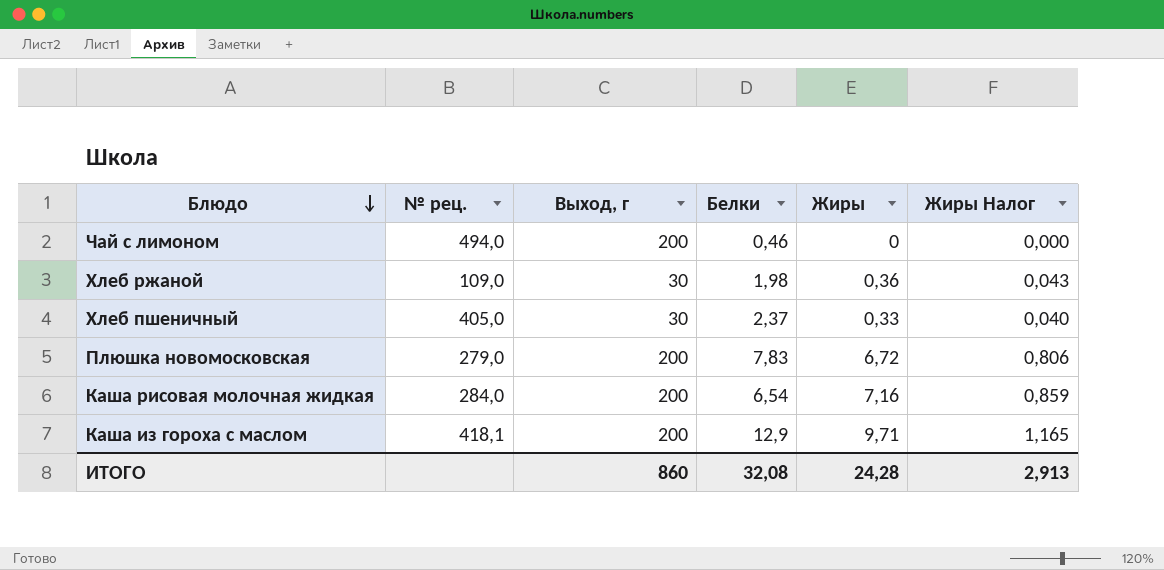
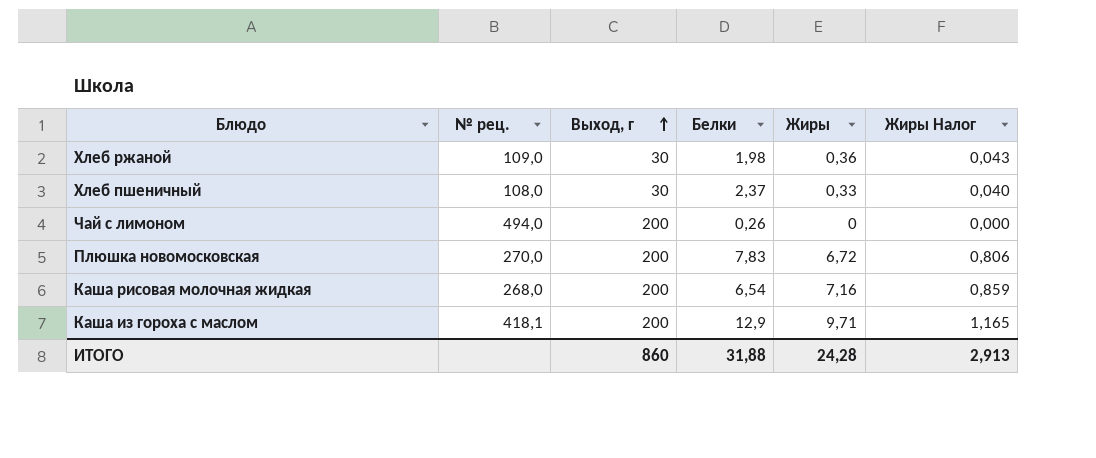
row order: Блюдо descending -> Выход, г ascending
Хлеб пшеничный | № рец.: 405,0 -> 108,0
Чай с лимоном | Белки: 0,46 -> 0,26
Плюшка новомосковская | № рец.: 279,0 -> 270,0
Каша рисовая молочная жидкая | № рец.: 284,0 -> 268,0
ИТОГО | Белки: 32,08 -> 31,88

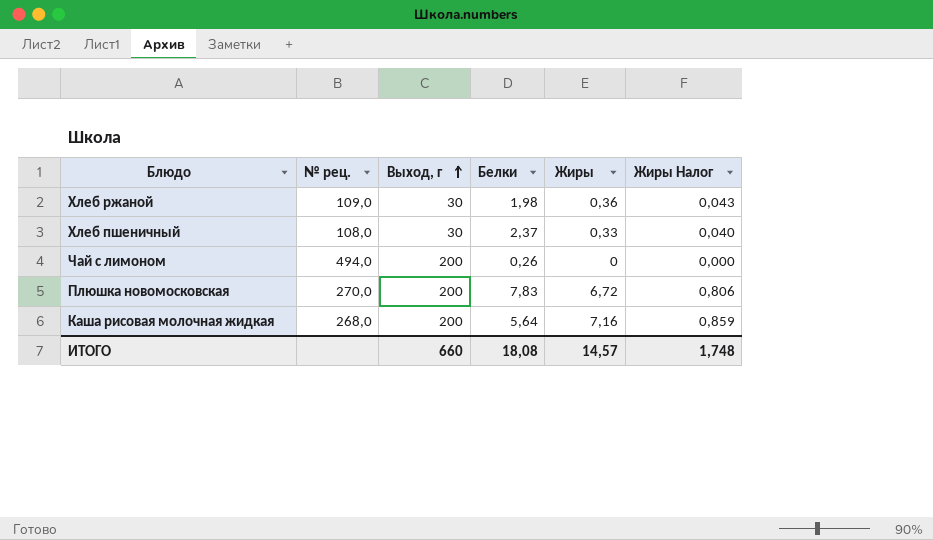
row Каша из гороха с маслом: 418,1 | 200 | 12,9 | 9,71 | 1,165 -> none
Каша рисовая молочная жидкая | Белки: 6,54 -> 5,64
ИТОГО | Выход, г: 860 -> 660
ИТОГО | Белки: 31,88 -> 18,08
ИТОГО | Жиры: 24,28 -> 14,57
ИТОГО | Жиры Налог: 2,913 -> 1,748

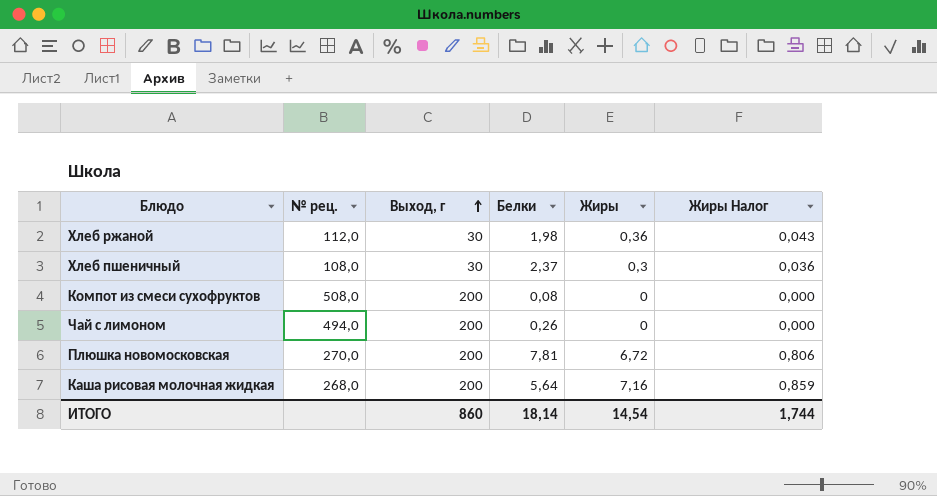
Хлеб ржаной | № рец.: 109,0 -> 112,0
Хлеб пшеничный | Жиры: 0,33 -> 0,3
Хлеб пшеничный | Жиры Налог: 0,040 -> 0,036
row Компот из смеси сухофруктов: none -> 508,0 | 200 | 0,08 | 0 | 0,000
Плюшка новомосковская | Белки: 7,83 -> 7,81
ИТОГО | Выход, г: 660 -> 860
ИТОГО | Белки: 18,08 -> 18,14
ИТОГО | Жиры: 14,57 -> 14,54
ИТОГО | Жиры Налог: 1,748 -> 1,744

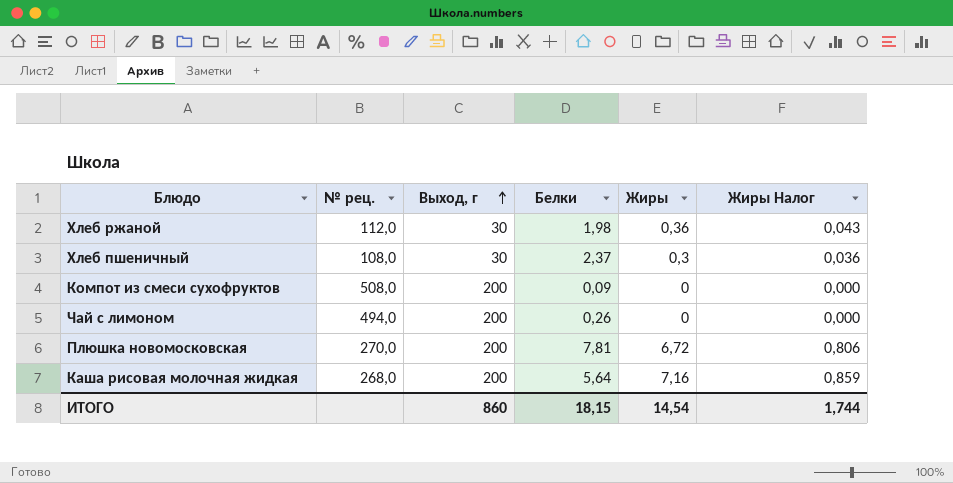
Компот из смеси сухофруктов | Белки: 0,08 -> 0,09
ИТОГО | Белки: 18,14 -> 18,15

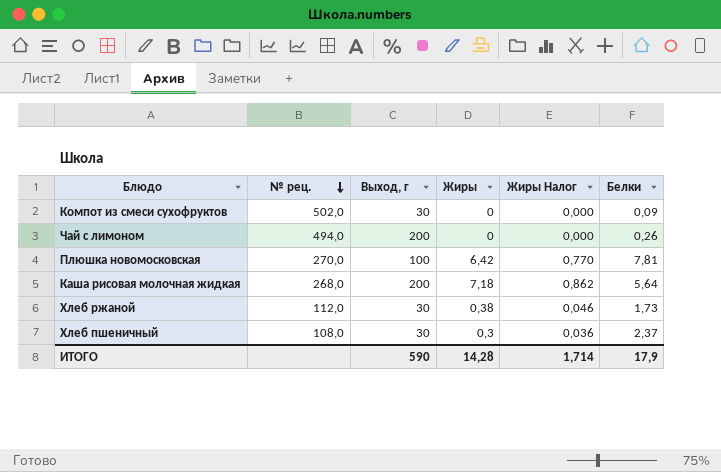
row order: Выход, г ascending -> № рец. descending
column Белки | position: 4 -> 6
Компот из смеси сухофруктов | № рец.: 508,0 -> 502,0
Компот из смеси сухофруктов | Выход, г: 200 -> 30
Плюшка новомосковская | Выход, г: 200 -> 100
Плюшка новомосковская | Жиры: 6,72 -> 6,42
Плюшка новомосковская | Жиры Налог: 0,806 -> 0,770
Каша рисовая молочная жидкая | Жиры: 7,16 -> 7,18
Каша рисовая молочная жидкая | Жиры Налог: 0,859 -> 0,862
Хлеб ржаной | Жиры: 0,36 -> 0,38
Хлеб ржаной | Жиры Налог: 0,043 -> 0,046
Хлеб ржаной | Белки: 1,98 -> 1,73
ИТОГО | Выход, г: 860 -> 590
ИТОГО | Жиры: 14,54 -> 14,28
ИТОГО | Жиры Налог: 1,744 -> 1,714
ИТОГО | Белки: 18,15 -> 17,9

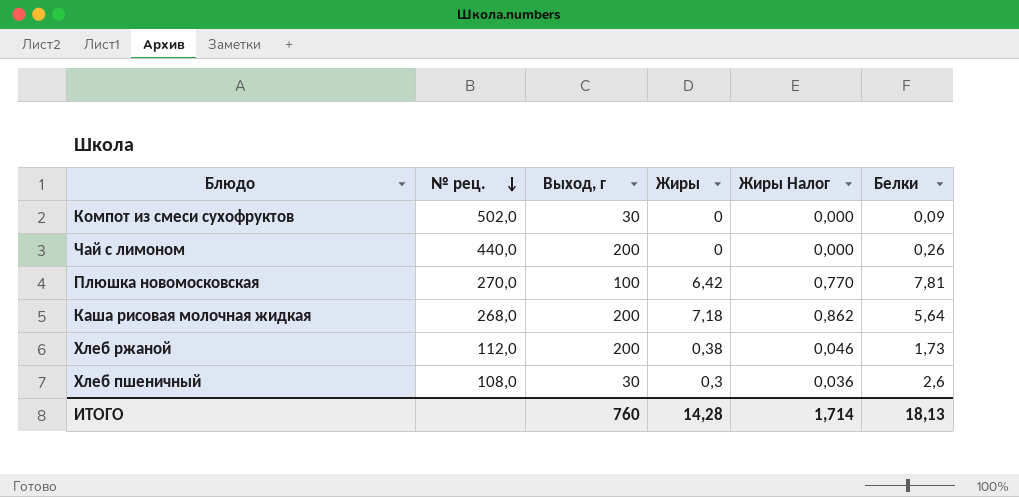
Чай с лимоном | № рец.: 494,0 -> 440,0
Хлеб ржаной | Выход, г: 30 -> 200
Хлеб пшеничный | Белки: 2,37 -> 2,6
ИТОГО | Выход, г: 590 -> 760
ИТОГО | Белки: 17,9 -> 18,13

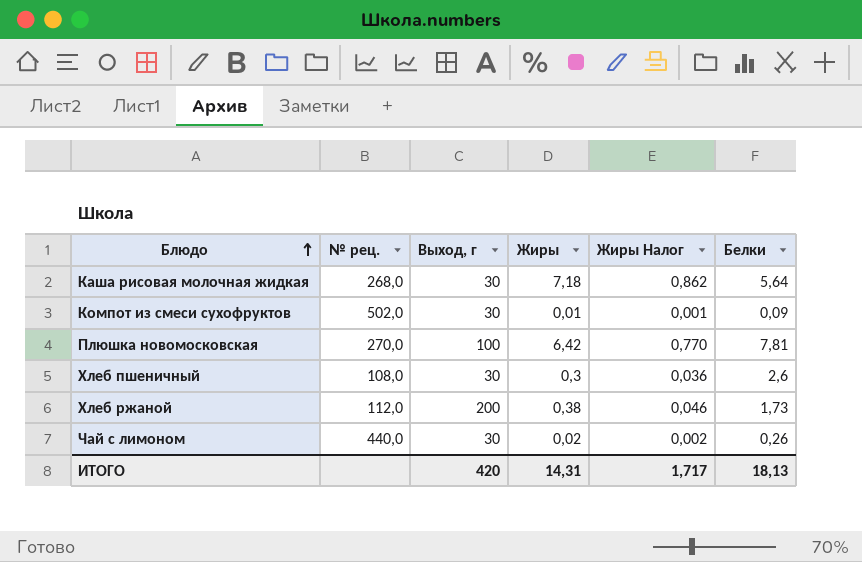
row order: № рец. descending -> Блюдо ascending
Каша рисовая молочная жидкая | Выход, г: 200 -> 30
Компот из смеси сухофруктов | Жиры: 0 -> 0,01
Компот из смеси сухофруктов | Жиры Налог: 0,000 -> 0,001
Чай с лимоном | Выход, г: 200 -> 30
Чай с лимоном | Жиры: 0 -> 0,02
Чай с лимоном | Жиры Налог: 0,000 -> 0,002
ИТОГО | Выход, г: 760 -> 420
ИТОГО | Жиры: 14,28 -> 14,31
ИТОГО | Жиры Налог: 1,714 -> 1,717

